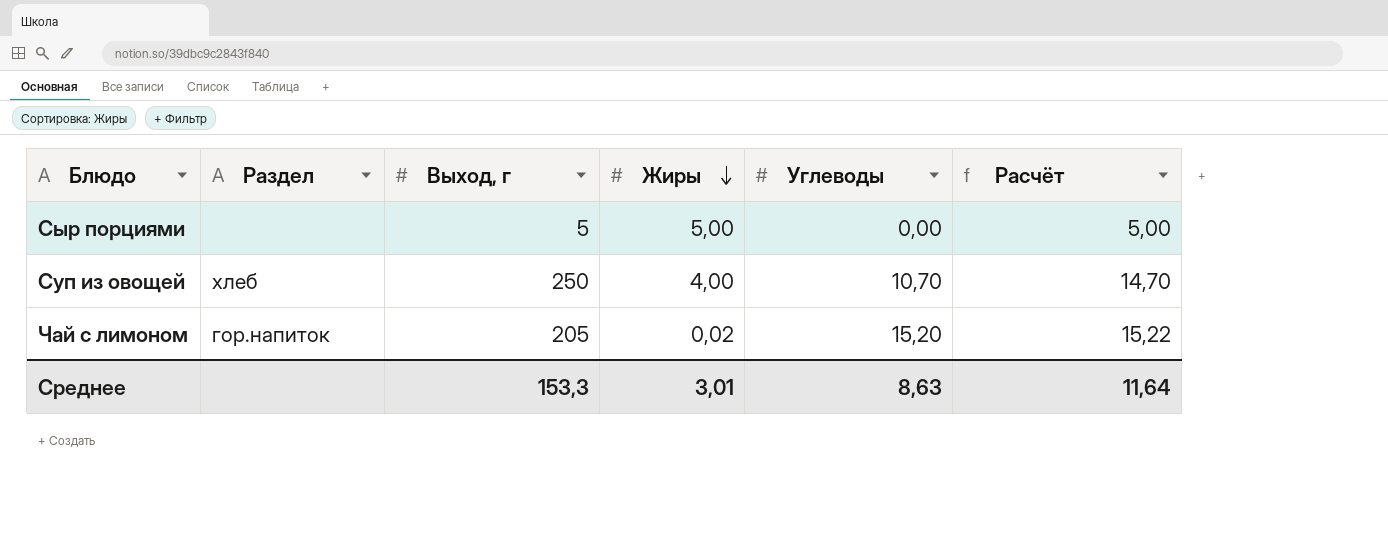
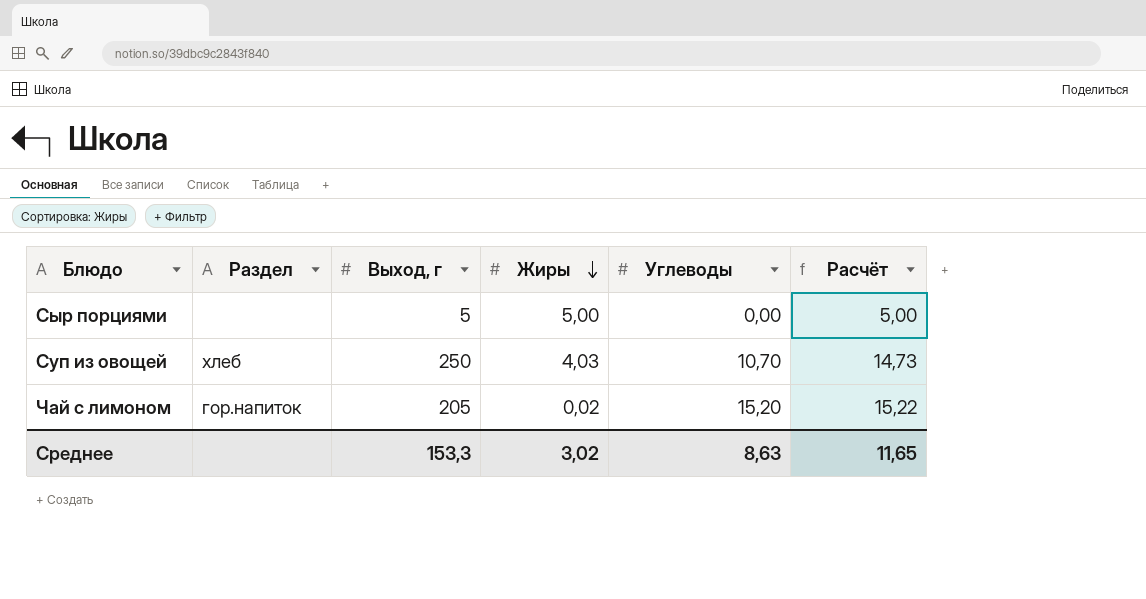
Суп из овощей | Жиры: 4,00 -> 4,03
Суп из овощей | Расчёт: 14,70 -> 14,73
Среднее | Жиры: 3,01 -> 3,02
Среднее | Расчёт: 11,64 -> 11,65

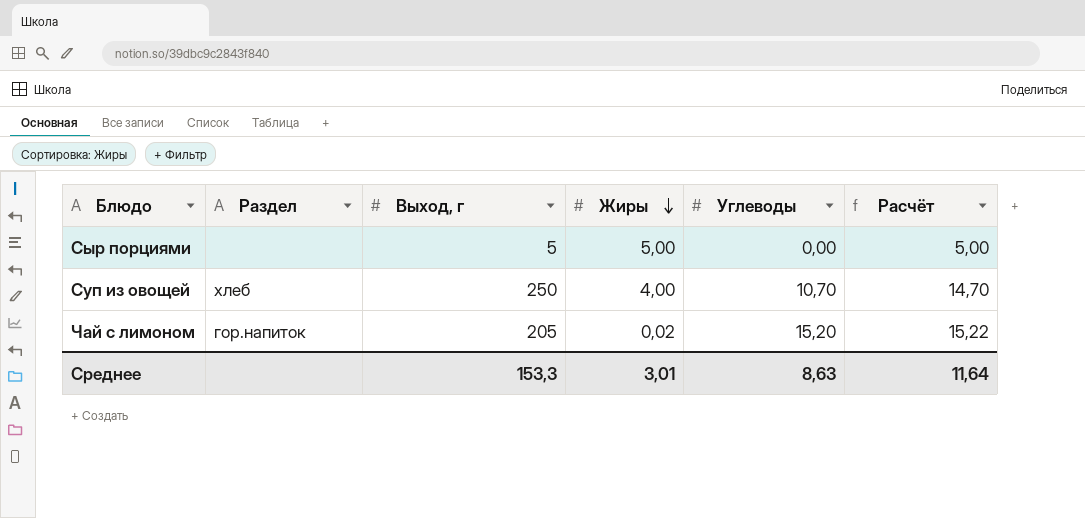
Суп из овощей | Жиры: 4,03 -> 4,00
Суп из овощей | Расчёт: 14,73 -> 14,70
Среднее | Жиры: 3,02 -> 3,01
Среднее | Расчёт: 11,65 -> 11,64

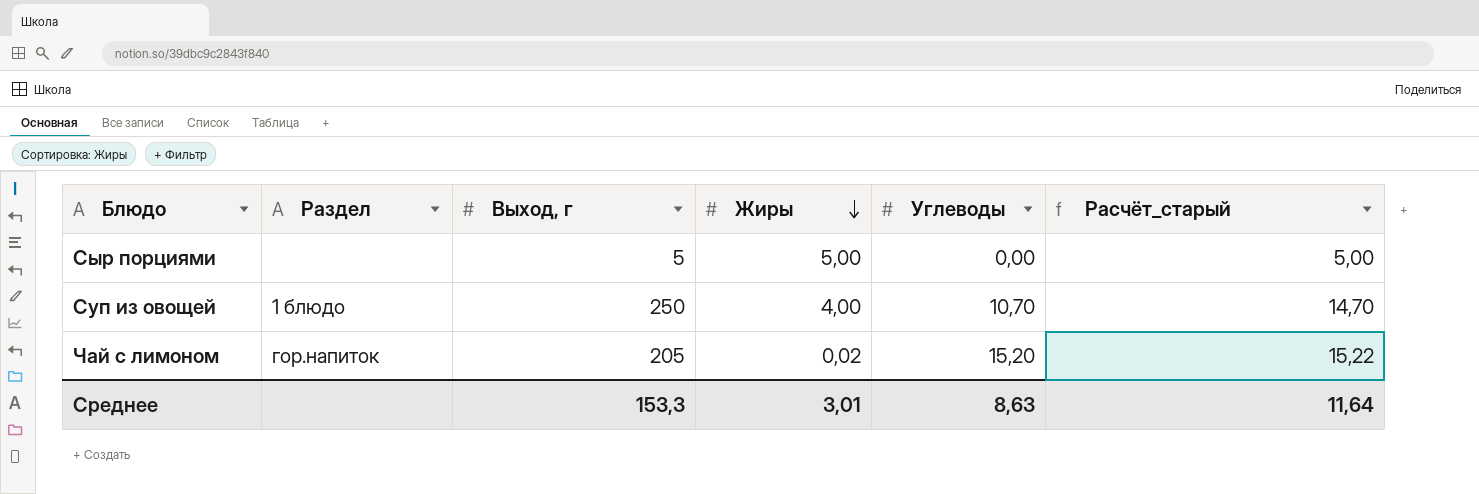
column name: Расчёт -> Расчёт_старый
Суп из овощей | Раздел: хлеб -> 1 блюдо

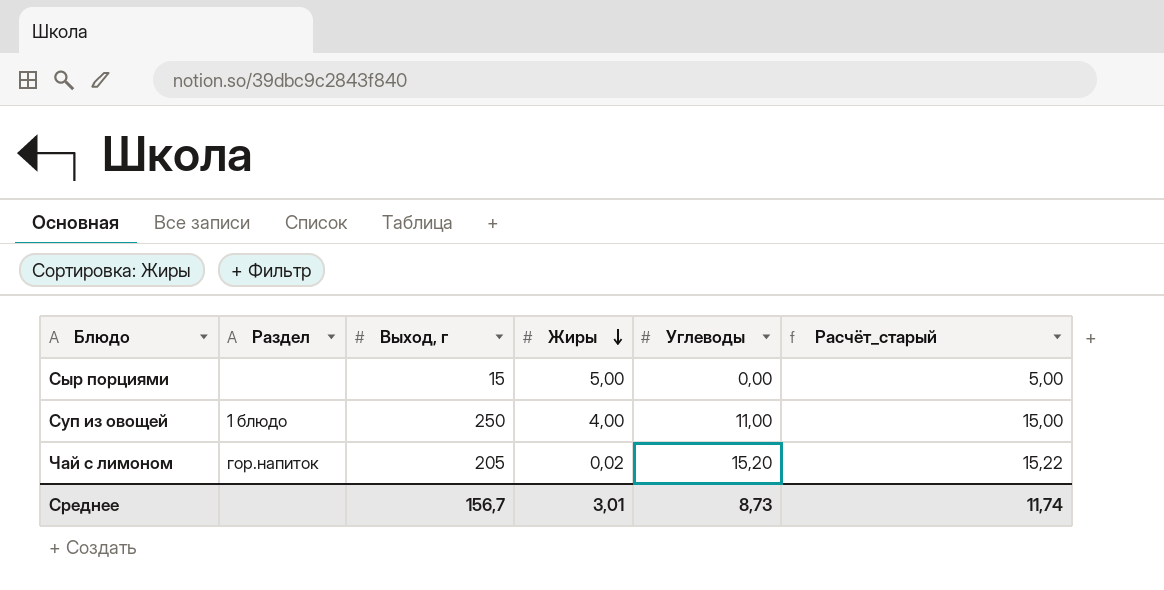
Сыр порциями | Выход, г: 5 -> 15
Суп из овощей | Углеводы: 10,70 -> 11,00
Суп из овощей | Расчёт_старый: 14,70 -> 15,00
Среднее | Выход, г: 153,3 -> 156,7
Среднее | Углеводы: 8,63 -> 8,73
Среднее | Расчёт_старый: 11,64 -> 11,74

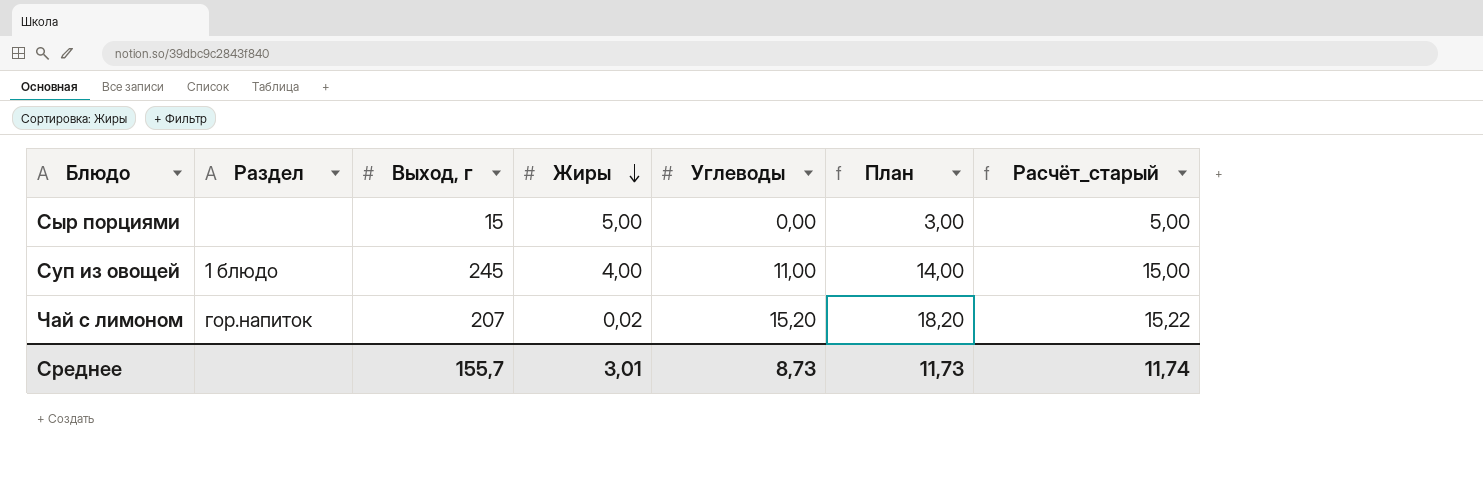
column План | formula: none -> [Углеводы] + 3
Суп из овощей | Выход, г: 250 -> 245
Чай с лимоном | Выход, г: 205 -> 207
Среднее | Выход, г: 156,7 -> 155,7

